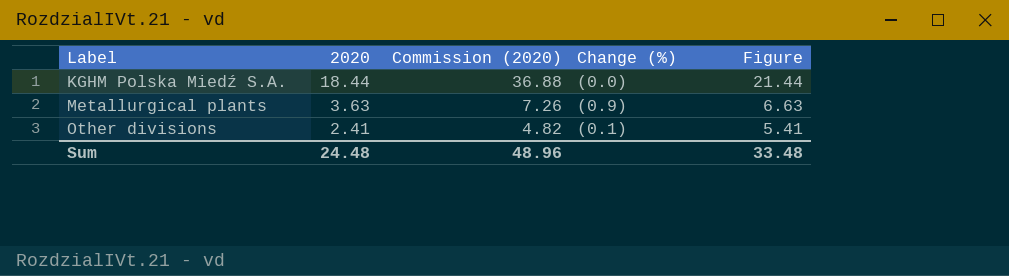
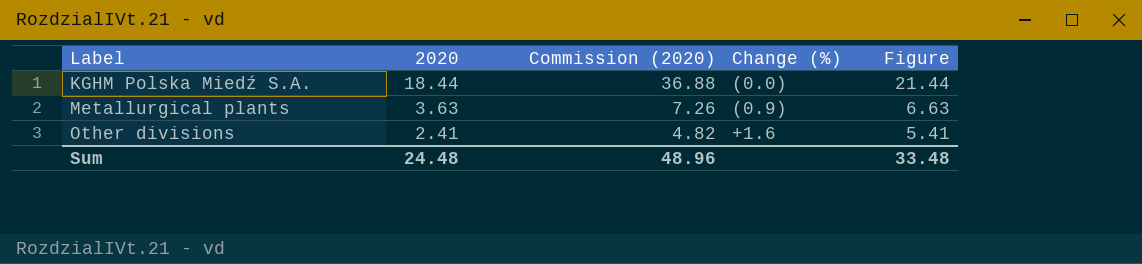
Other divisions | Change (%): (0.1) -> +1.6

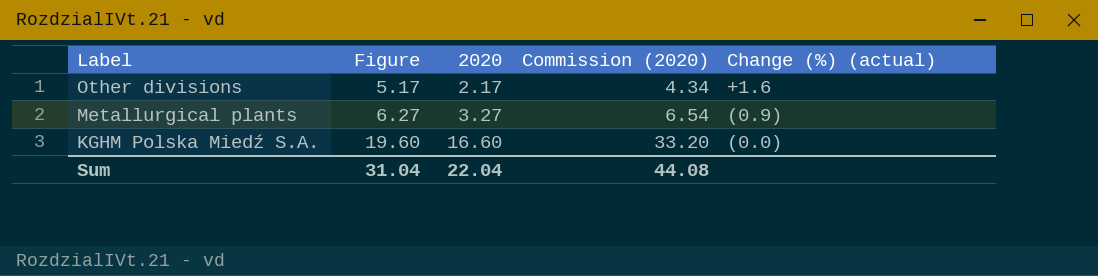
row order: Label ascending -> Label descending
column Figure | position: 5 -> 2
column name: Change (%) -> Change (%) (actual)
Other divisions | Figure: 5.41 -> 5.17
Other divisions | 2020: 2.41 -> 2.17
Other divisions | Commission (2020): 4.82 -> 4.34
Metallurgical plants | Figure: 6.63 -> 6.27
Metallurgical plants | 2020: 3.63 -> 3.27
Metallurgical plants | Commission (2020): 7.26 -> 6.54
KGHM Polska Miedź S.A. | Figure: 21.44 -> 19.60
KGHM Polska Miedź S.A. | 2020: 18.44 -> 16.60
KGHM Polska Miedź S.A. | Commission (2020): 36.88 -> 33.20
Sum | Figure: 33.48 -> 31.04
Sum | 2020: 24.48 -> 22.04
Sum | Commission (2020): 48.96 -> 44.08

